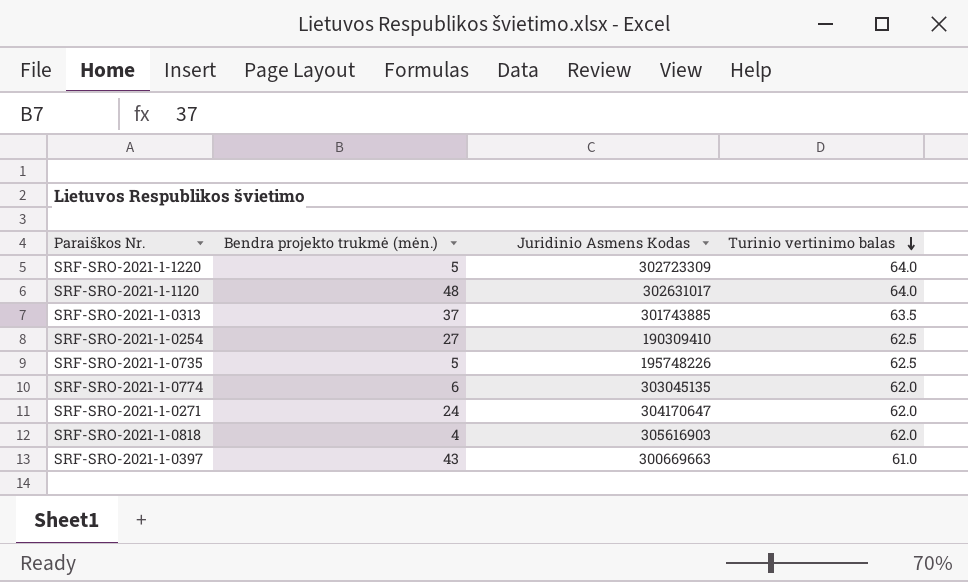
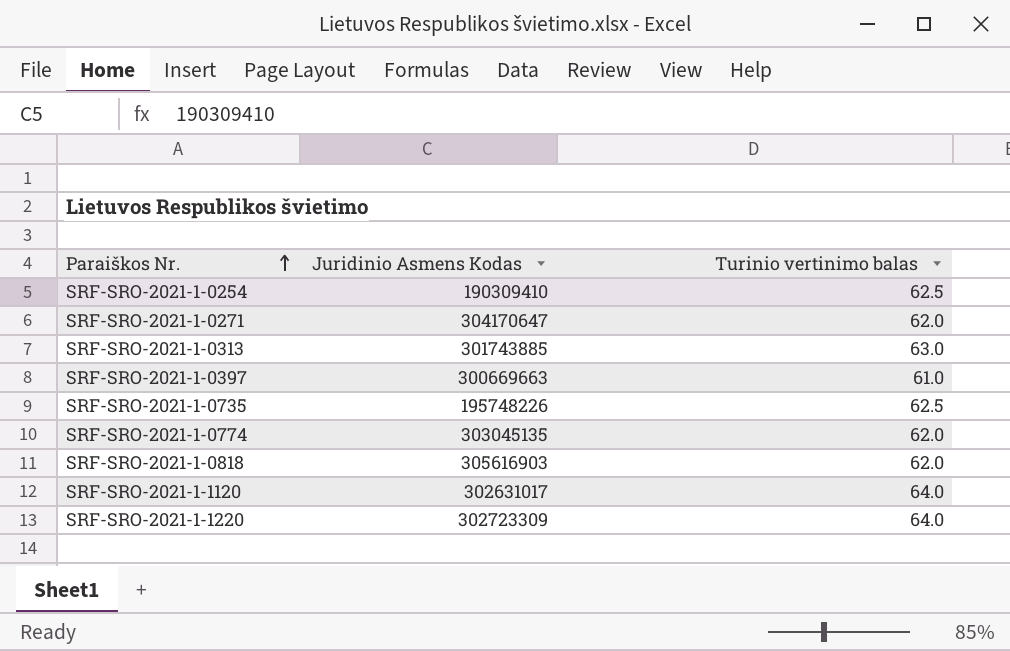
row order: Turinio vertinimo balas descending -> Paraiškos Nr. ascending
column Bendra projekto trukmė (mėn.) | position: 2 -> none
SRF-SRO-2021-1-0313 | Turinio vertinimo balas: 63.5 -> 63.0

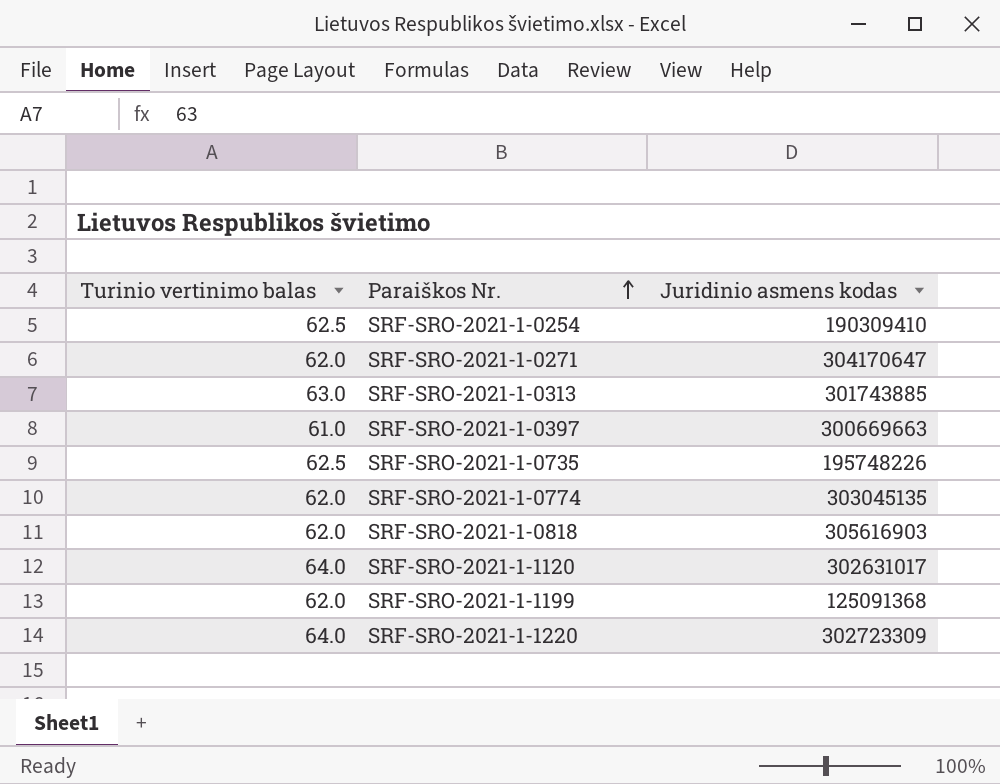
column Turinio vertinimo balas | position: 3 -> 1
column name: Juridinio Asmens Kodas -> Juridinio asmens kodas
row SRF-SRO-2021-1-1199: none -> 62.0 | 125091368

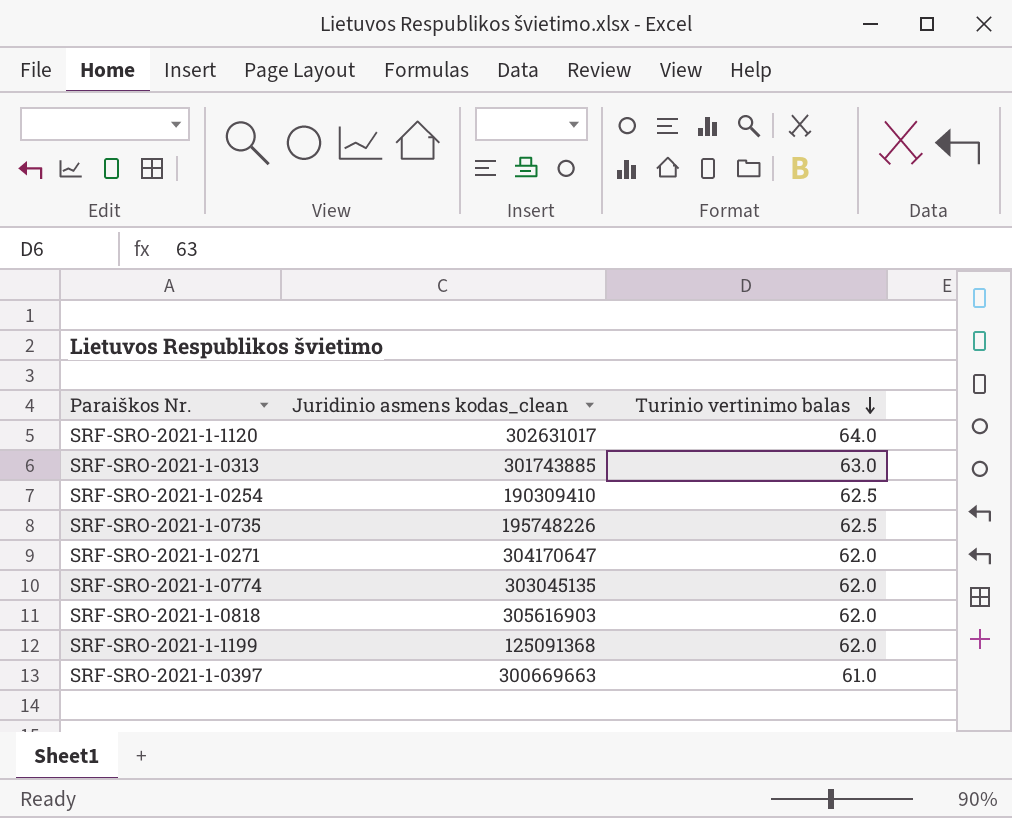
row order: Paraiškos Nr. ascending -> Turinio vertinimo balas descending
column name: Juridinio asmens kodas -> Juridinio asmens kodas_clean
column Turinio vertinimo balas | position: 1 -> 3
row SRF-SRO-2021-1-1220: 64.0 | 302723309 -> none

